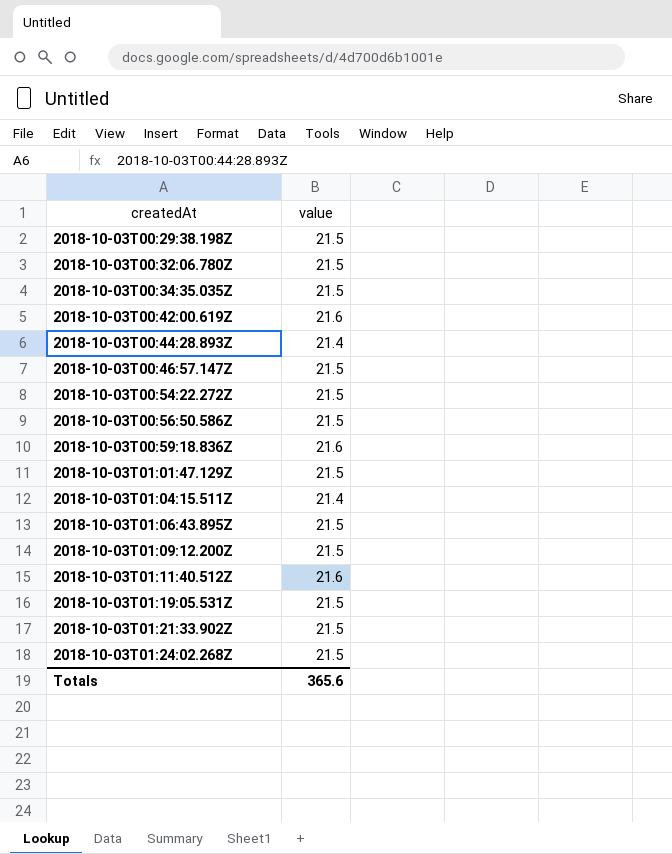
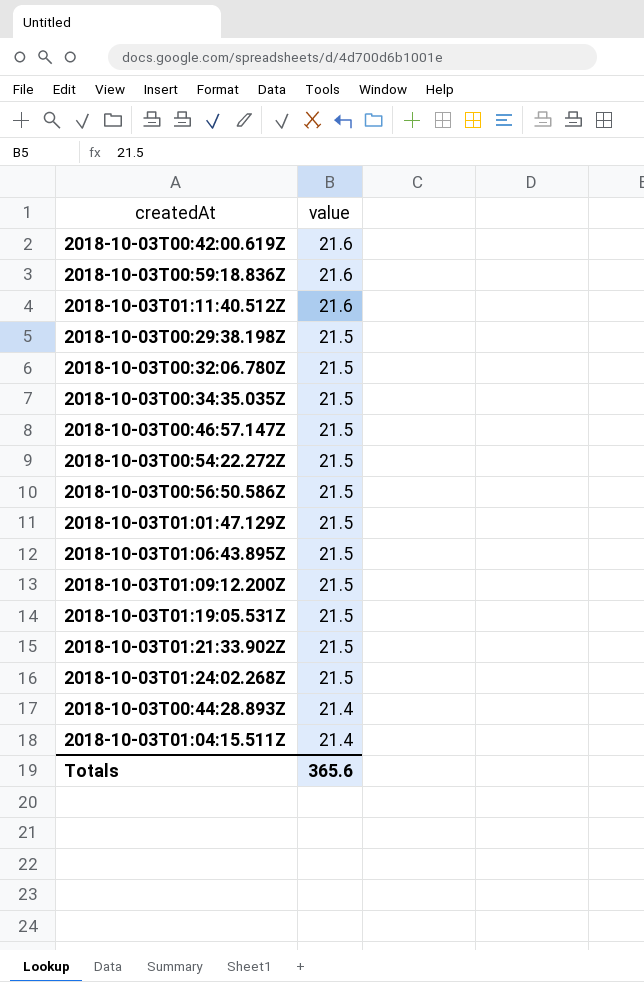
row order: createdAt ascending -> value descending

